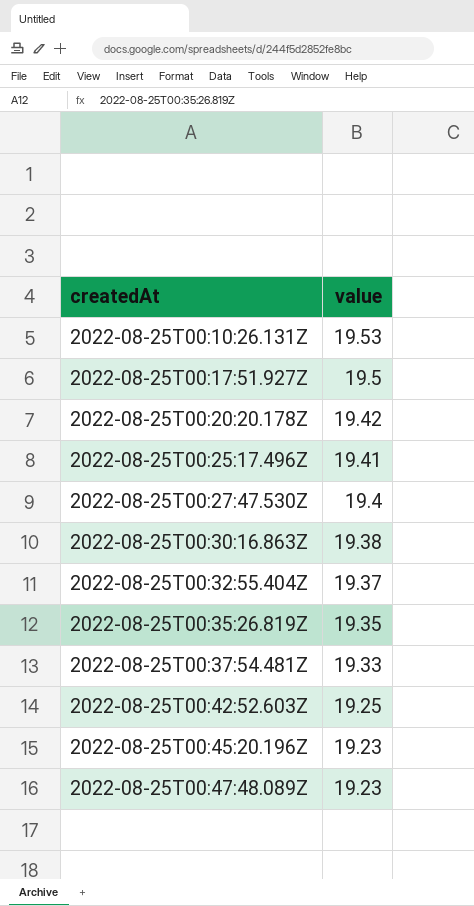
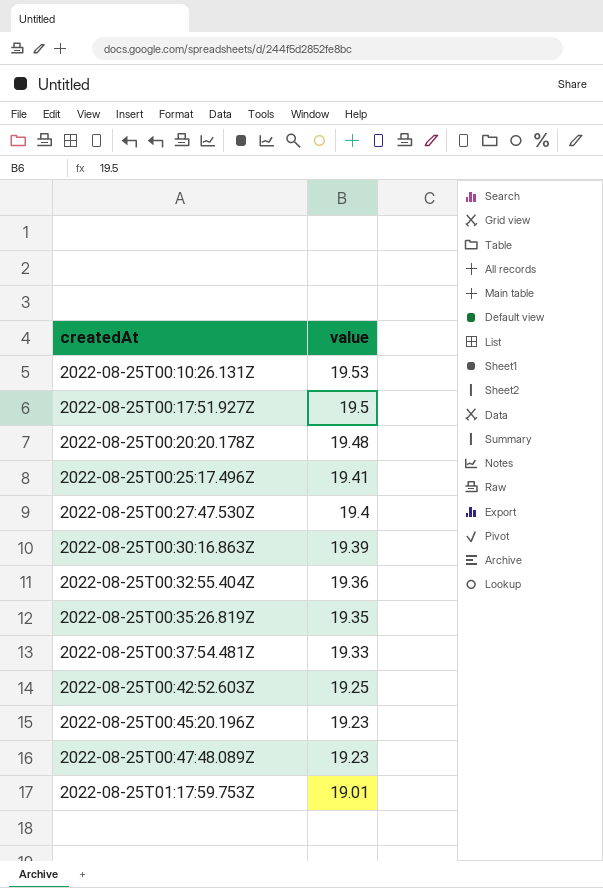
2022-08-25T00:20:20.178Z | value: 19.42 -> 19.48
2022-08-25T00:30:16.863Z | value: 19.38 -> 19.39
2022-08-25T00:32:55.404Z | value: 19.37 -> 19.36
row 2022-08-25T01:17:59.753Z: none -> 19.01

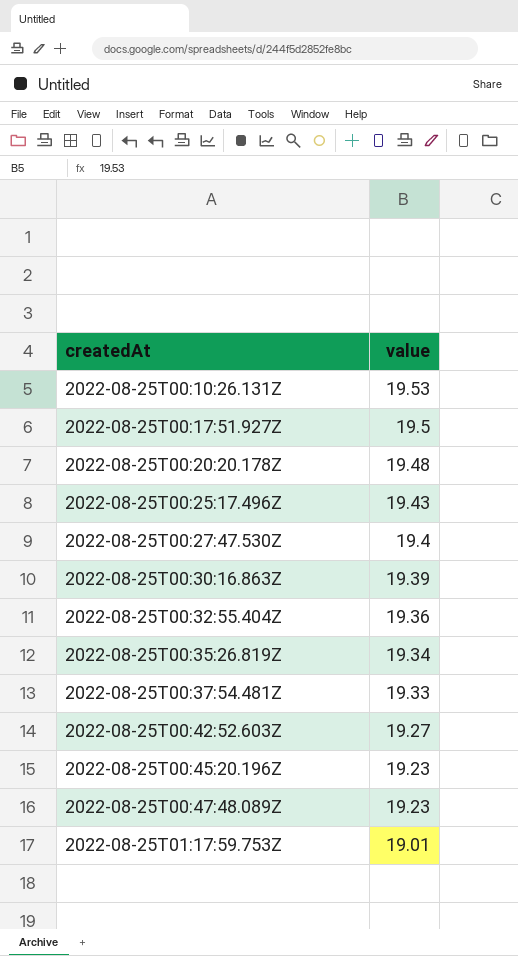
2022-08-25T00:25:17.496Z | value: 19.41 -> 19.43
2022-08-25T00:35:26.819Z | value: 19.35 -> 19.34
2022-08-25T00:42:52.603Z | value: 19.25 -> 19.27

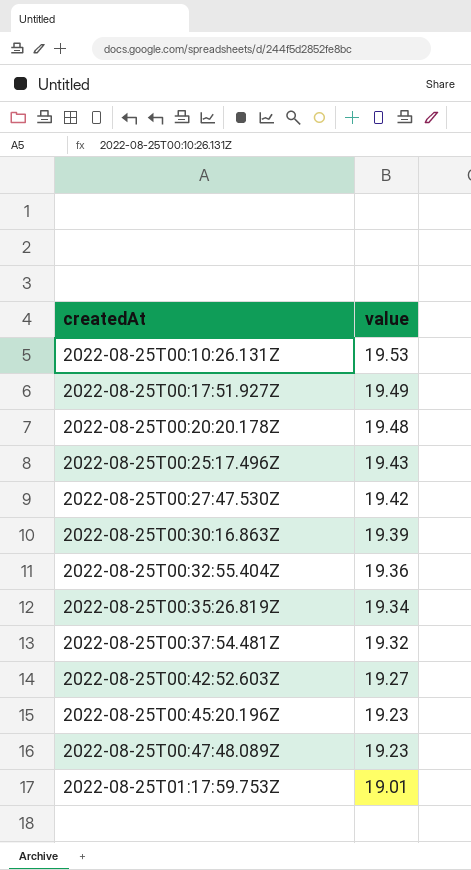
2022-08-25T00:17:51.927Z | value: 19.5 -> 19.49
2022-08-25T00:27:47.530Z | value: 19.4 -> 19.42
2022-08-25T00:37:54.481Z | value: 19.33 -> 19.32

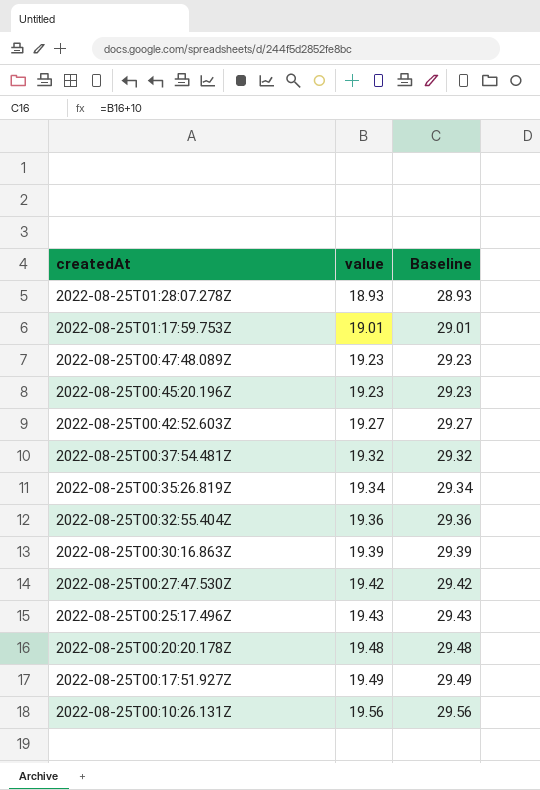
row order: createdAt ascending -> createdAt descending
column Baseline | formula: none -> [value] + 10
row 2022-08-25T01:28:07.278Z: none -> 18.93 | 28.93
2022-08-25T00:10:26.131Z | value: 19.53 -> 19.56

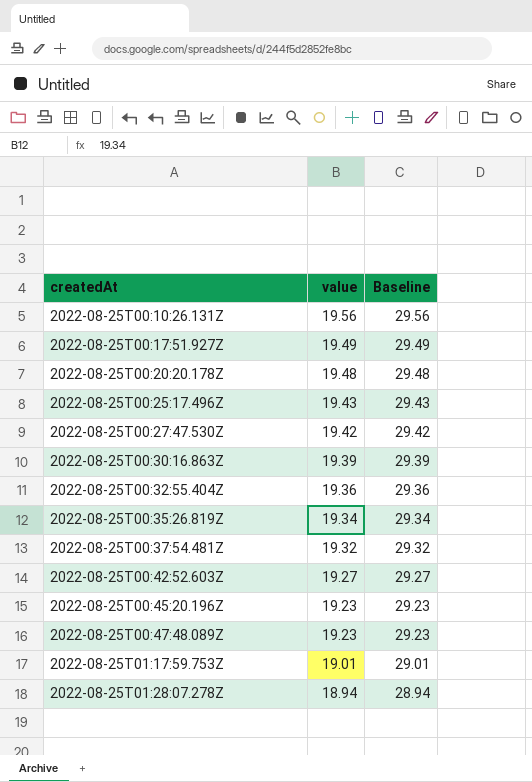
row order: createdAt descending -> createdAt ascending
2022-08-25T01:28:07.278Z | value: 18.93 -> 18.94
2022-08-25T01:28:07.278Z | Baseline: 28.93 -> 28.94

